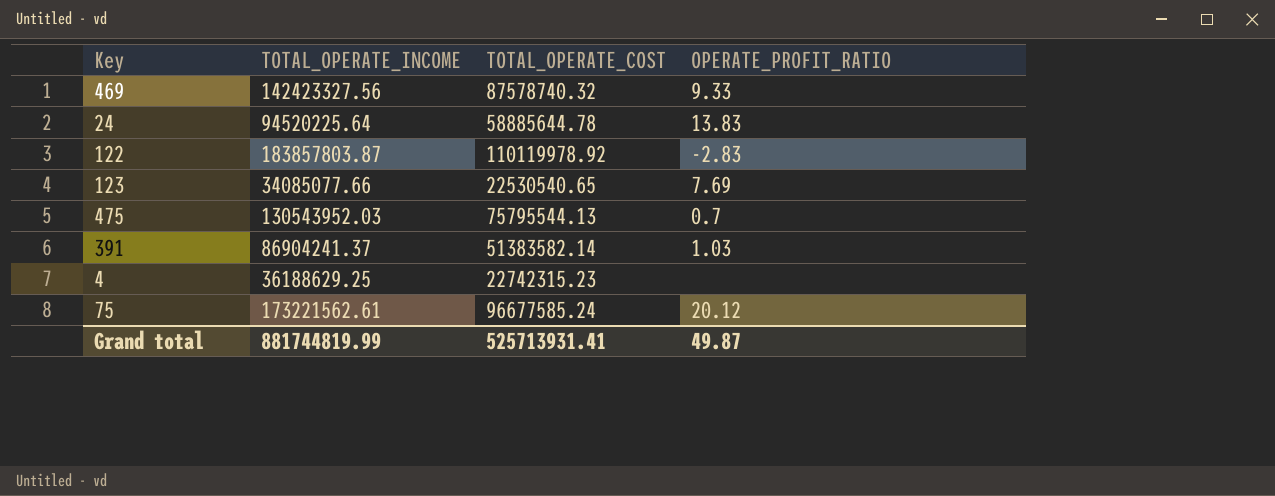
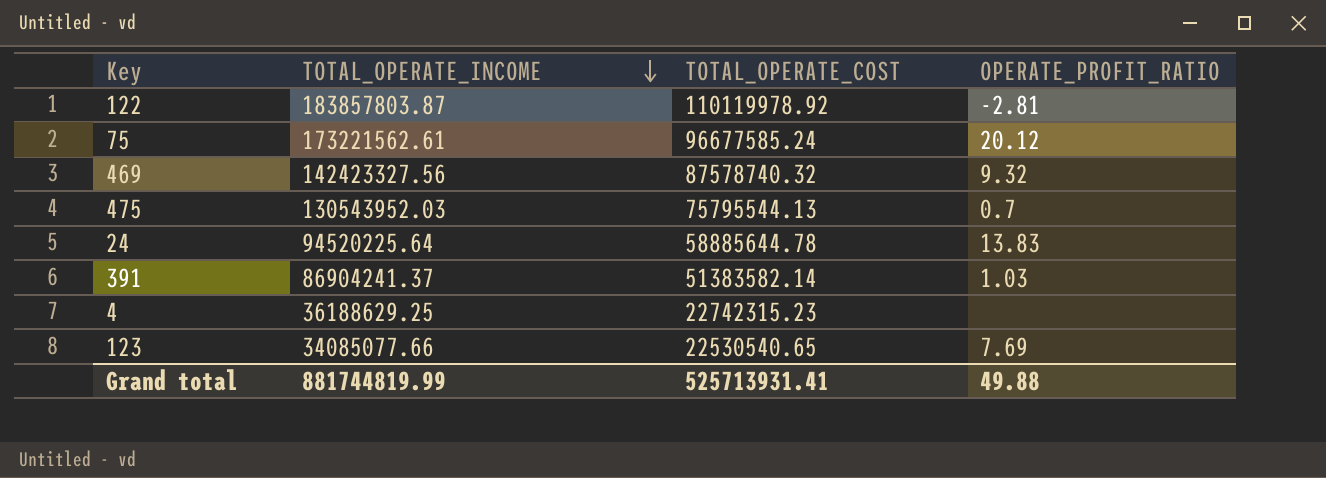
row order: none -> TOTAL_OPERATE_INCOME descending
122 | OPERATE_PROFIT_RATIO: -2.83 -> -2.81
469 | OPERATE_PROFIT_RATIO: 9.33 -> 9.32
Grand total | OPERATE_PROFIT_RATIO: 49.87 -> 49.88

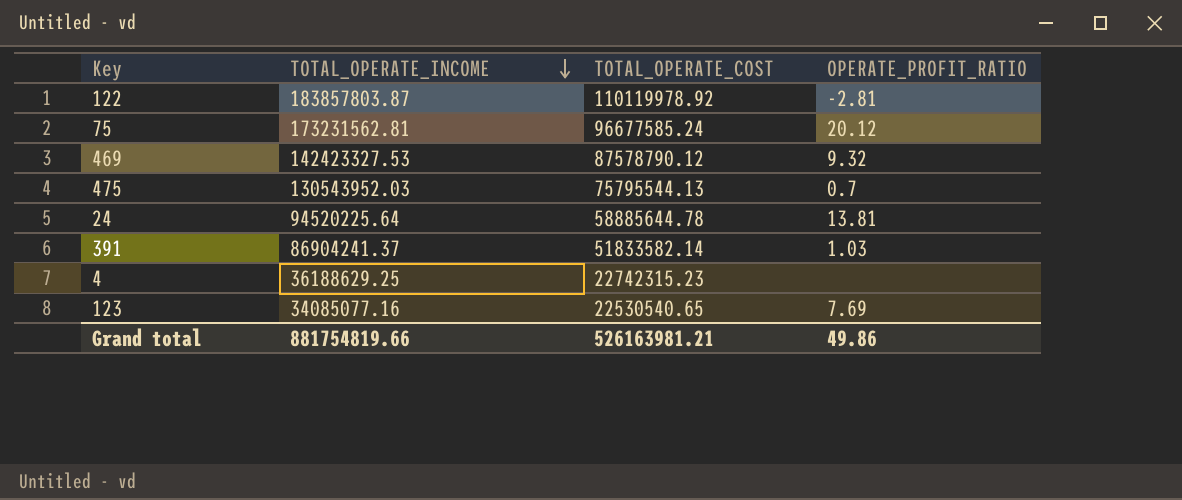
75 | TOTAL_OPERATE_INCOME: 173221562.61 -> 173231562.81
469 | TOTAL_OPERATE_INCOME: 142423327.56 -> 142423327.53
469 | TOTAL_OPERATE_COST: 87578740.32 -> 87578790.12
24 | OPERATE_PROFIT_RATIO: 13.83 -> 13.81
391 | TOTAL_OPERATE_COST: 51383582.14 -> 51833582.14
123 | TOTAL_OPERATE_INCOME: 34085077.66 -> 34085077.16
Grand total | TOTAL_OPERATE_INCOME: 881744819.99 -> 881754819.66
Grand total | TOTAL_OPERATE_COST: 525713931.41 -> 526163981.21
Grand total | OPERATE_PROFIT_RATIO: 49.88 -> 49.86

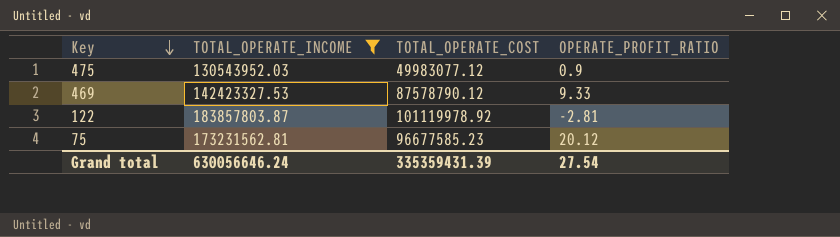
filter: none -> TOTAL_OPERATE_INCOME >= 130543952.03
row order: TOTAL_OPERATE_INCOME descending -> Key descending
475 | TOTAL_OPERATE_COST: 75795544.13 -> 49983077.12
475 | OPERATE_PROFIT_RATIO: 0.7 -> 0.9
469 | OPERATE_PROFIT_RATIO: 9.32 -> 9.33
122 | TOTAL_OPERATE_COST: 110119978.92 -> 101119978.92
75 | TOTAL_OPERATE_COST: 96677585.24 -> 96677585.23
Grand total | TOTAL_OPERATE_INCOME: 881754819.66 -> 630056646.24
Grand total | TOTAL_OPERATE_COST: 526163981.21 -> 335359431.39
Grand total | OPERATE_PROFIT_RATIO: 49.86 -> 27.54

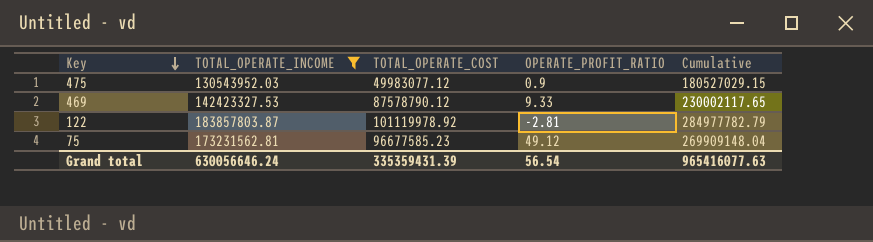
column Cumulative | formula: none -> [TOTAL_OPERATE_INCOME] + [TOTAL_OPERATE_COST]
75 | OPERATE_PROFIT_RATIO: 20.12 -> 49.12
Grand total | OPERATE_PROFIT_RATIO: 27.54 -> 56.54

